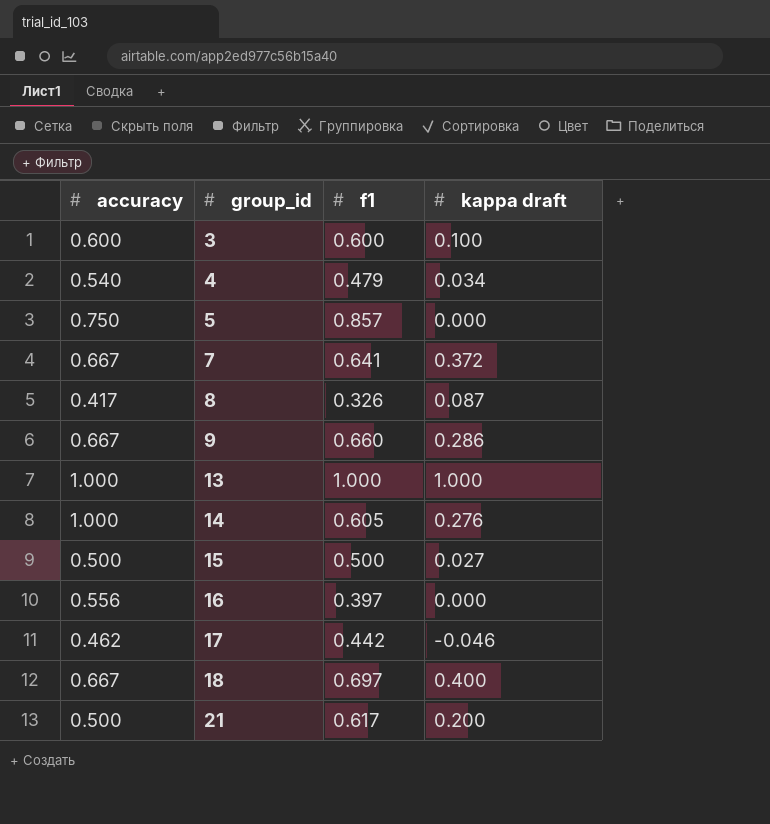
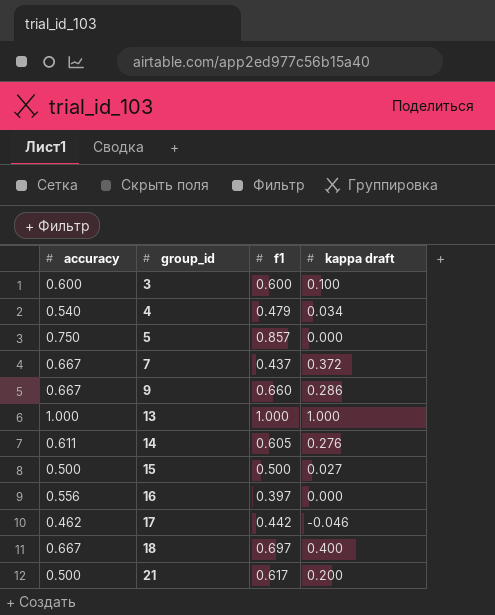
row 8: 0.417 | 0.326 | 0.087 -> none
7 | f1: 0.641 -> 0.437
14 | accuracy: 1.000 -> 0.611

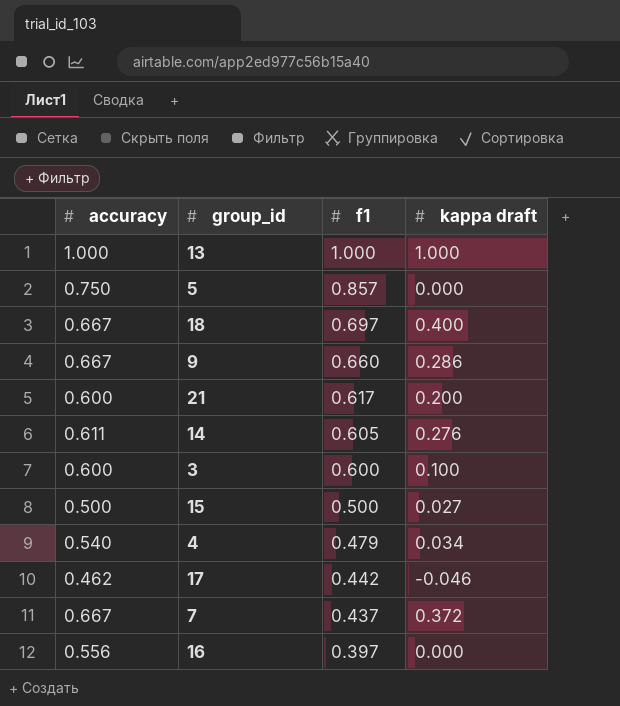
row order: group_id ascending -> f1 descending
21 | accuracy: 0.500 -> 0.600

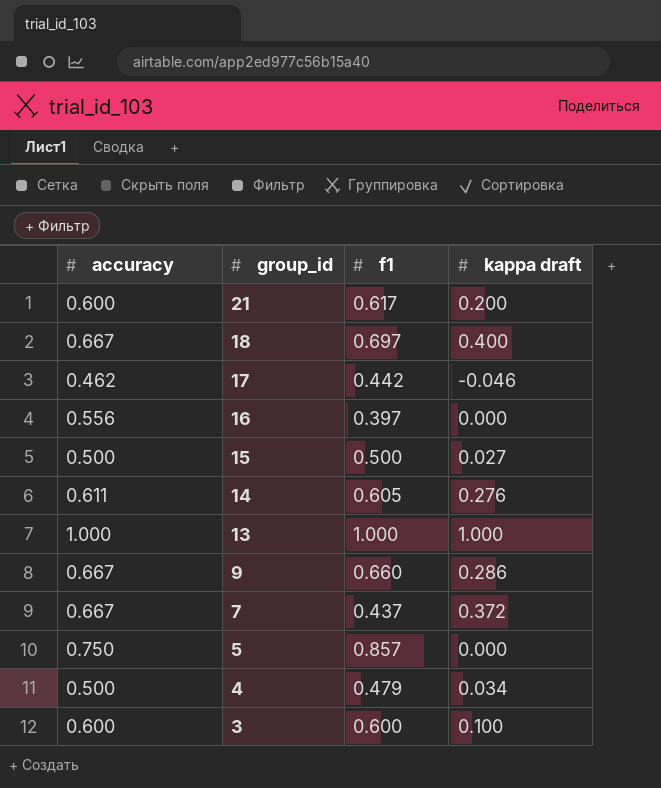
row order: f1 descending -> group_id descending
4 | accuracy: 0.540 -> 0.500

